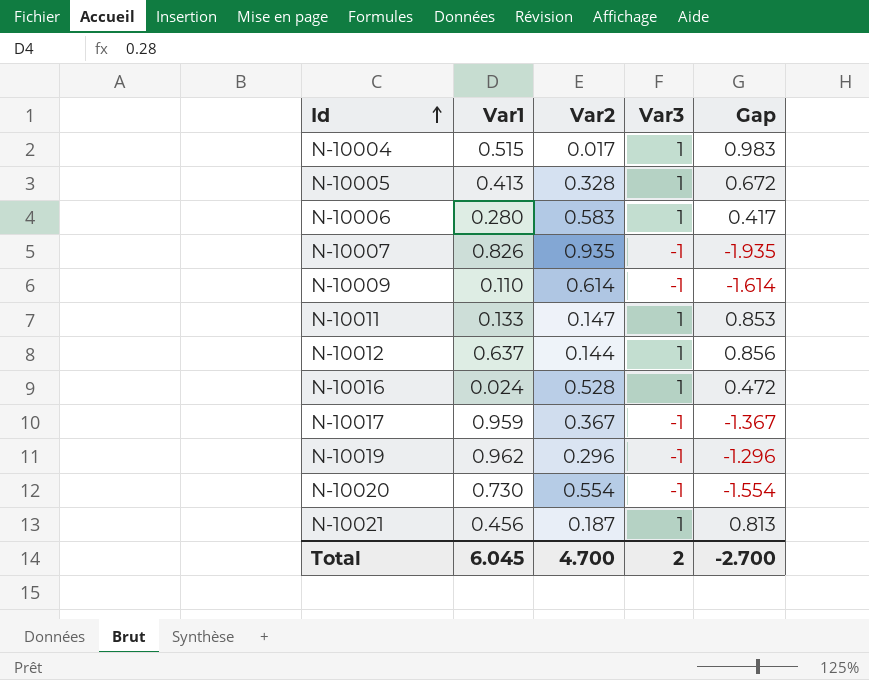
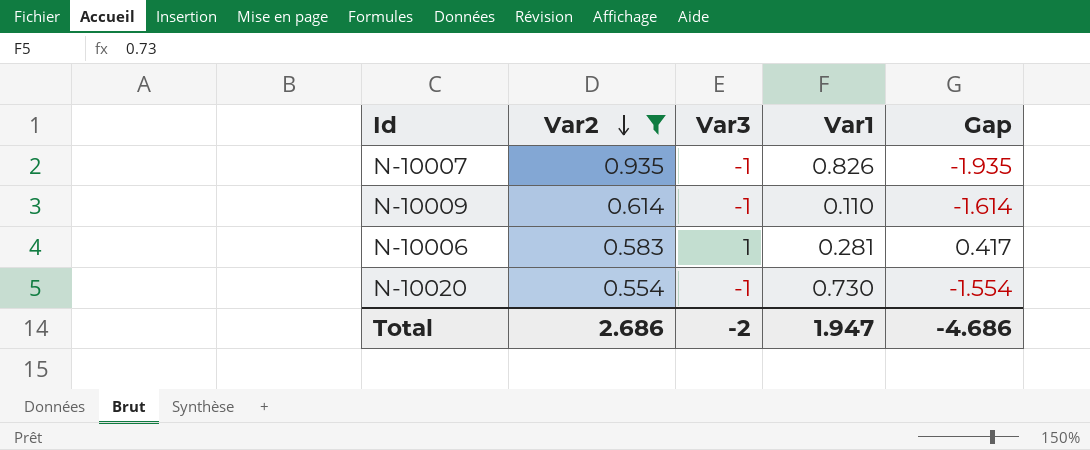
filter: none -> Var2 >= 0.554
row order: Id ascending -> Var2 descending
column Var1 | position: 2 -> 4
N-10006 | Var1: 0.280 -> 0.281
Total | Var2: 4.700 -> 2.686
Total | Var3: 2 -> -2
Total | Var1: 6.045 -> 1.947
Total | Gap: -2.700 -> -4.686

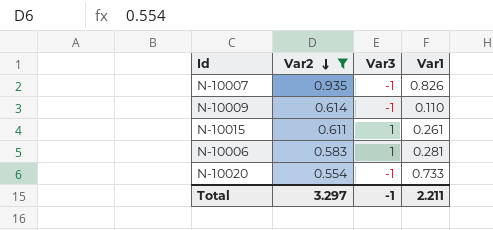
column Gap | formula: [Var3] - [Var2] -> none
row N-10015: none -> 0.611 | 1 | 0.261
N-10020 | Var1: 0.730 -> 0.733
Total | Var2: 2.686 -> 3.297
Total | Var3: -2 -> -1
Total | Var1: 1.947 -> 2.211

